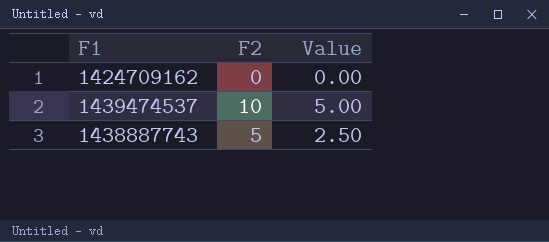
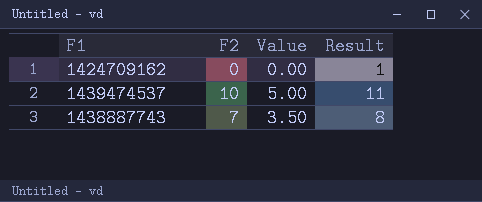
column Result | formula: none -> [F2] + 1
1438887743 | F2: 5 -> 7
1438887743 | Value: 2.50 -> 3.50

